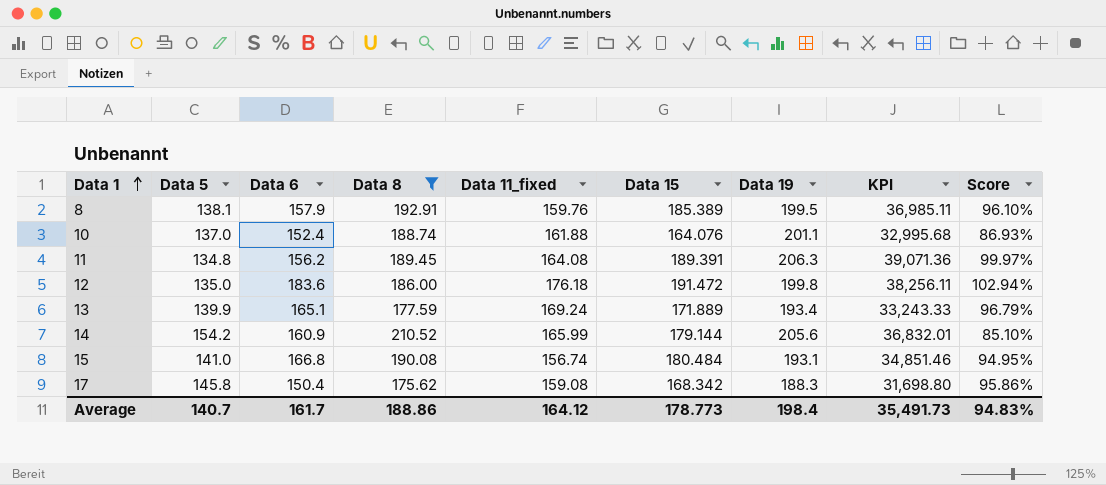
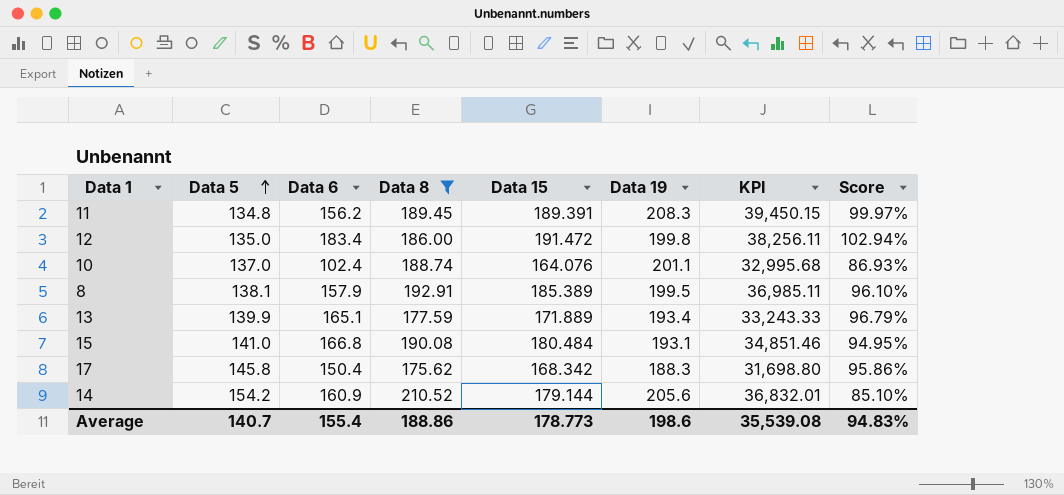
row order: Data 1 ascending -> Data 5 ascending
column Data 11_fixed | position: 5 -> none
11 | Data 19: 206.3 -> 208.3
11 | KPI: 39,071.36 -> 39,450.15
12 | Data 6: 183.6 -> 183.4
10 | Data 6: 152.4 -> 102.4
Average | Data 6: 161.7 -> 155.4
Average | Data 19: 198.4 -> 198.6
Average | KPI: 35,491.73 -> 35,539.08

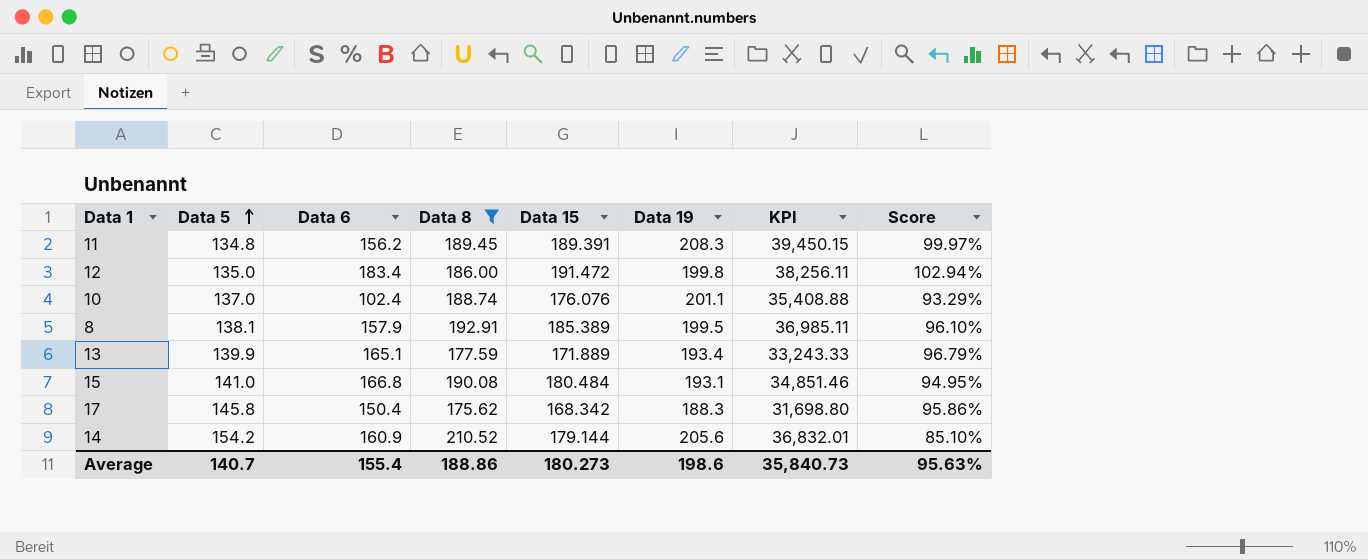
10 | Data 15: 164.076 -> 176.076
10 | KPI: 32,995.68 -> 35,408.88
10 | Score: 86.93% -> 93.29%
Average | Data 15: 178.773 -> 180.273
Average | KPI: 35,539.08 -> 35,840.73
Average | Score: 94.83% -> 95.63%

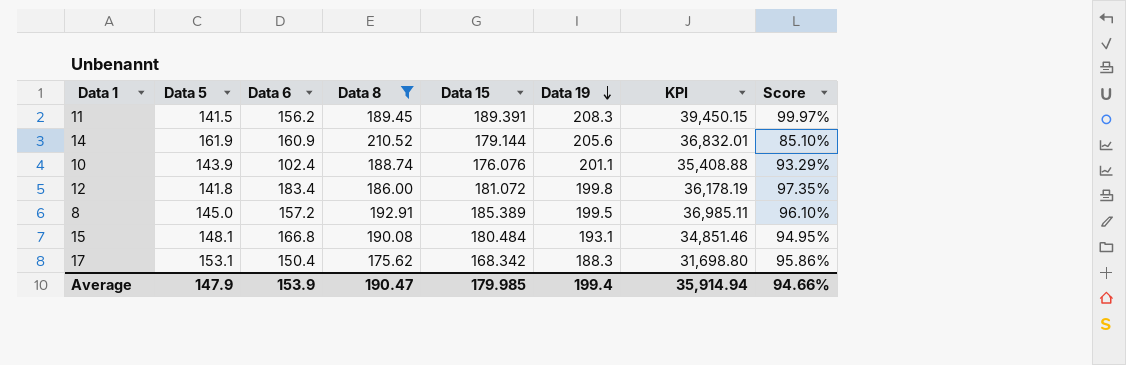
row order: Data 5 ascending -> Data 19 descending
row 13: 139.9 | 165.1 | 177.59 | 171.889 | 193.4 | 33,243.33 | 96.79% -> none
11 | Data 5: 134.8 -> 141.5
14 | Data 5: 154.2 -> 161.9
10 | Data 5: 137.0 -> 143.9
12 | Data 5: 135.0 -> 141.8
12 | Data 15: 191.472 -> 181.072
12 | KPI: 38,256.11 -> 36,178.19
12 | Score: 102.94% -> 97.35%
8 | Data 5: 138.1 -> 145.0
8 | Data 6: 157.9 -> 157.2
15 | Data 5: 141.0 -> 148.1
17 | Data 5: 145.8 -> 153.1
Average | Data 5: 140.7 -> 147.9
Average | Data 6: 155.4 -> 153.9
Average | Data 8: 188.86 -> 190.47
Average | Data 15: 180.273 -> 179.985
Average | Data 19: 198.6 -> 199.4
Average | KPI: 35,840.73 -> 35,914.94
Average | Score: 95.63% -> 94.66%

